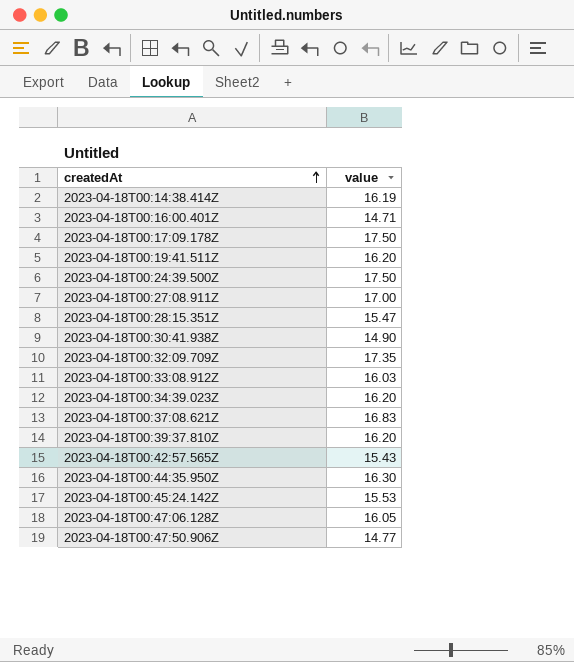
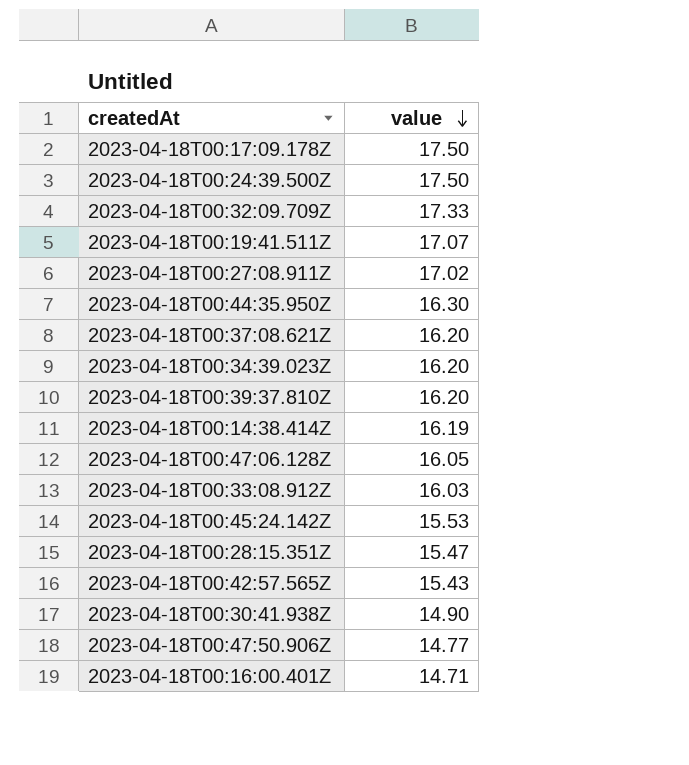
row order: createdAt ascending -> value descending
2023-04-18T00:32:09.709Z | value: 17.35 -> 17.33
2023-04-18T00:19:41.511Z | value: 16.20 -> 17.07
2023-04-18T00:27:08.911Z | value: 17.00 -> 17.02
2023-04-18T00:37:08.621Z | value: 16.83 -> 16.20

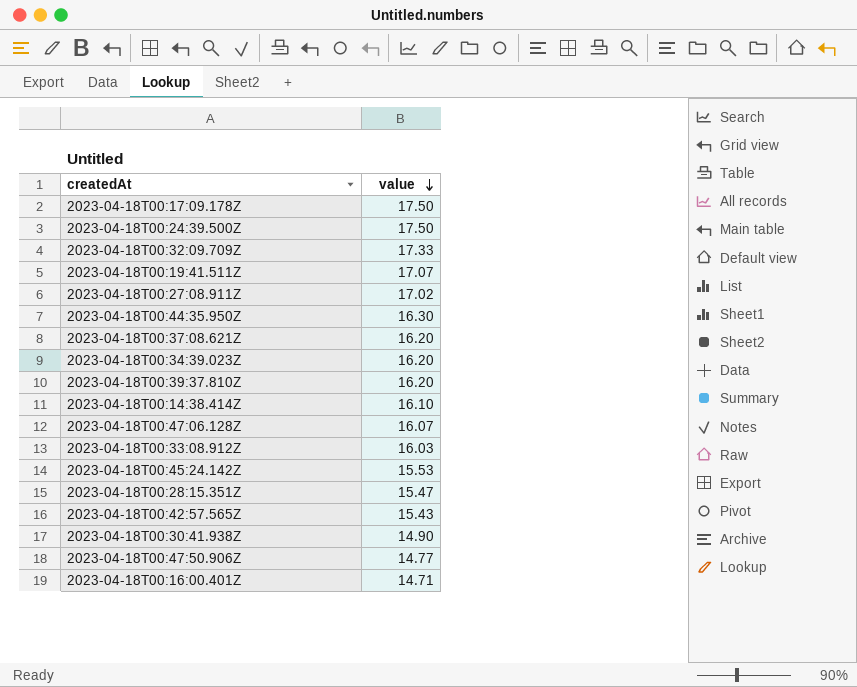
2023-04-18T00:14:38.414Z | value: 16.19 -> 16.10
2023-04-18T00:47:06.128Z | value: 16.05 -> 16.07

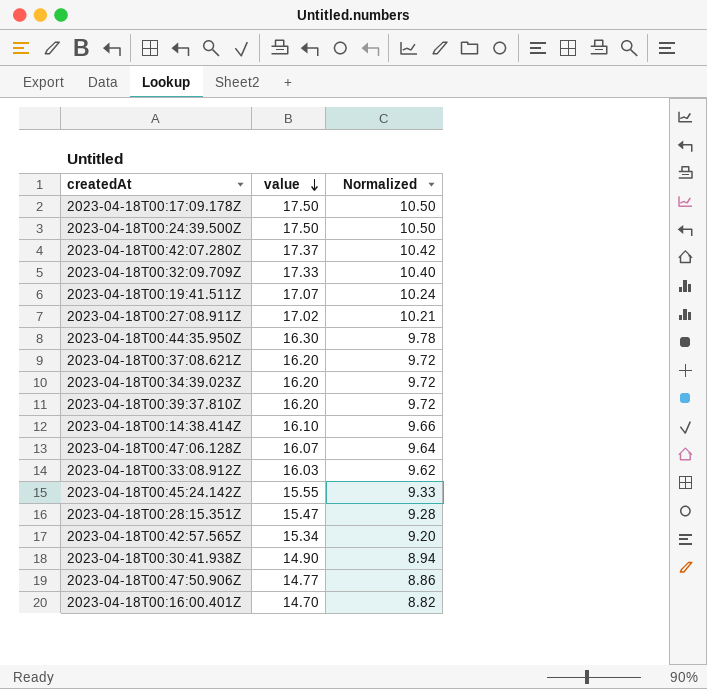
column Normalized | formula: none -> [value] * 0.6
row 2023-04-18T00:42:07.280Z: none -> 17.37 | 10.42
2023-04-18T00:45:24.142Z | value: 15.53 -> 15.55
2023-04-18T00:42:57.565Z | value: 15.43 -> 15.34
2023-04-18T00:16:00.401Z | value: 14.71 -> 14.70

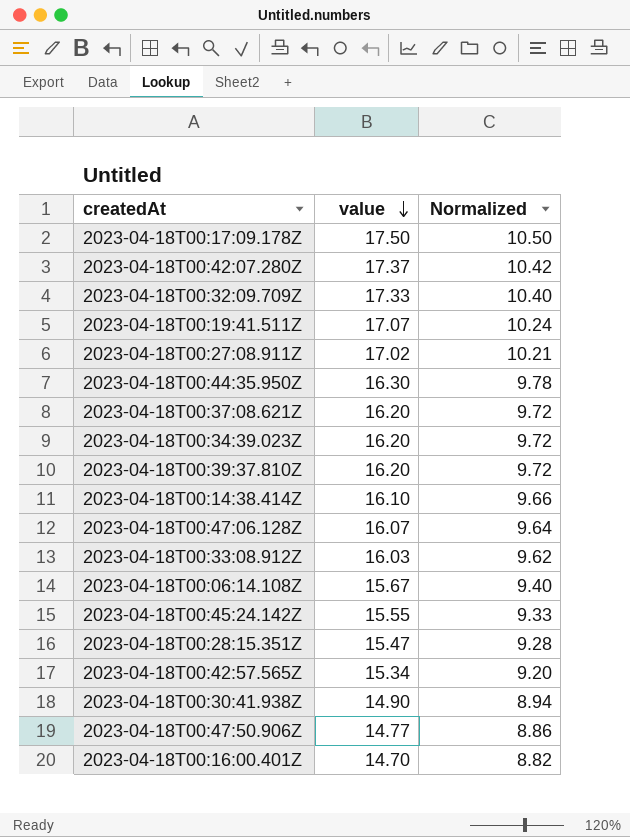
row 2023-04-18T00:24:39.500Z: 17.50 | 10.50 -> none
row 2023-04-18T00:06:14.108Z: none -> 15.67 | 9.40

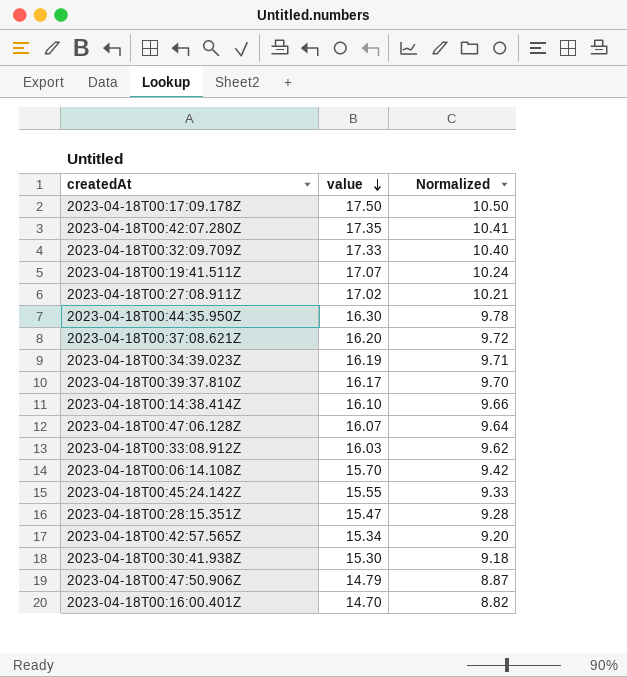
2023-04-18T00:42:07.280Z | value: 17.37 -> 17.35
2023-04-18T00:42:07.280Z | Normalized: 10.42 -> 10.41
2023-04-18T00:34:39.023Z | value: 16.20 -> 16.19
2023-04-18T00:34:39.023Z | Normalized: 9.72 -> 9.71
2023-04-18T00:39:37.810Z | value: 16.20 -> 16.17
2023-04-18T00:39:37.810Z | Normalized: 9.72 -> 9.70
2023-04-18T00:06:14.108Z | value: 15.67 -> 15.70
2023-04-18T00:06:14.108Z | Normalized: 9.40 -> 9.42
2023-04-18T00:30:41.938Z | value: 14.90 -> 15.30
2023-04-18T00:30:41.938Z | Normalized: 8.94 -> 9.18
2023-04-18T00:47:50.906Z | value: 14.77 -> 14.79
2023-04-18T00:47:50.906Z | Normalized: 8.86 -> 8.87

